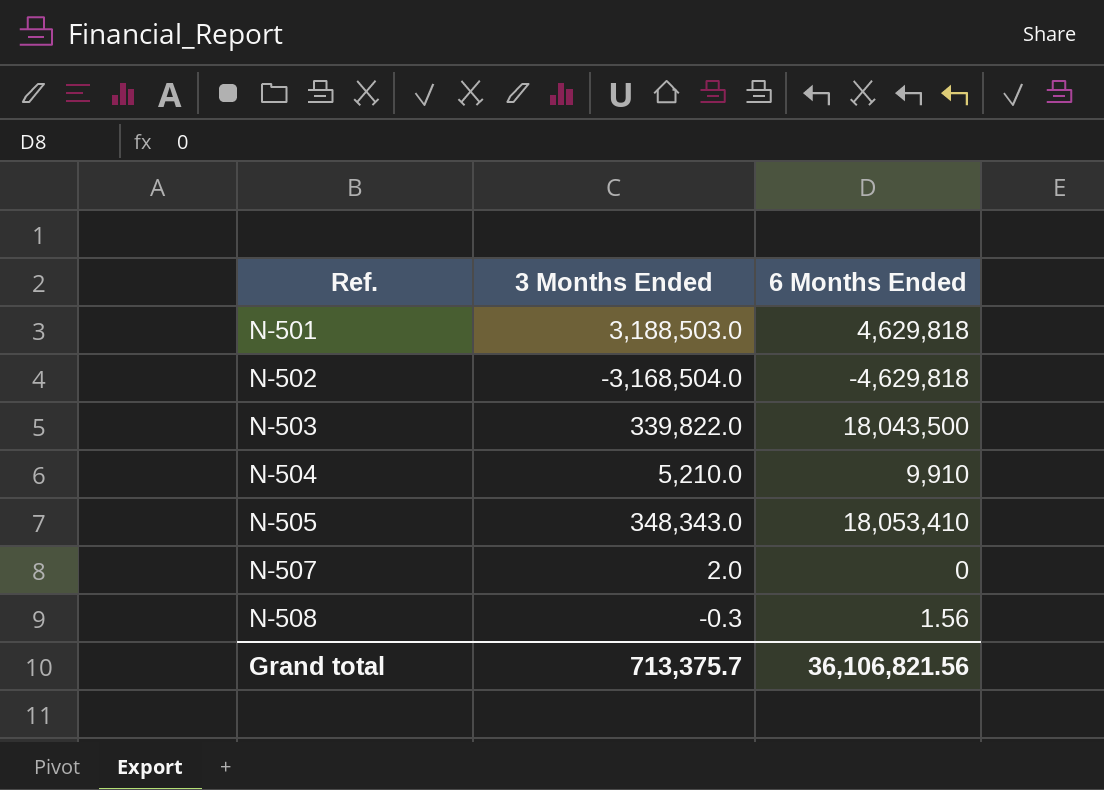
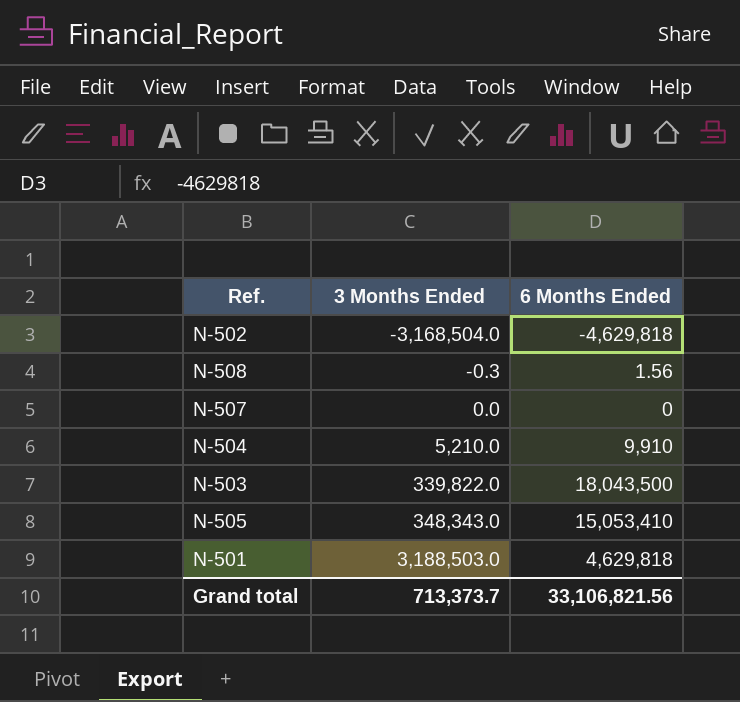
row order: Ref. ascending -> 3 Months Ended ascending
N-507 | 3 Months Ended: 2.0 -> 0.0
N-505 | 6 Months Ended: 18,053,410 -> 15,053,410
Grand total | 3 Months Ended: 713,375.7 -> 713,373.7
Grand total | 6 Months Ended: 36,106,821.56 -> 33,106,821.56

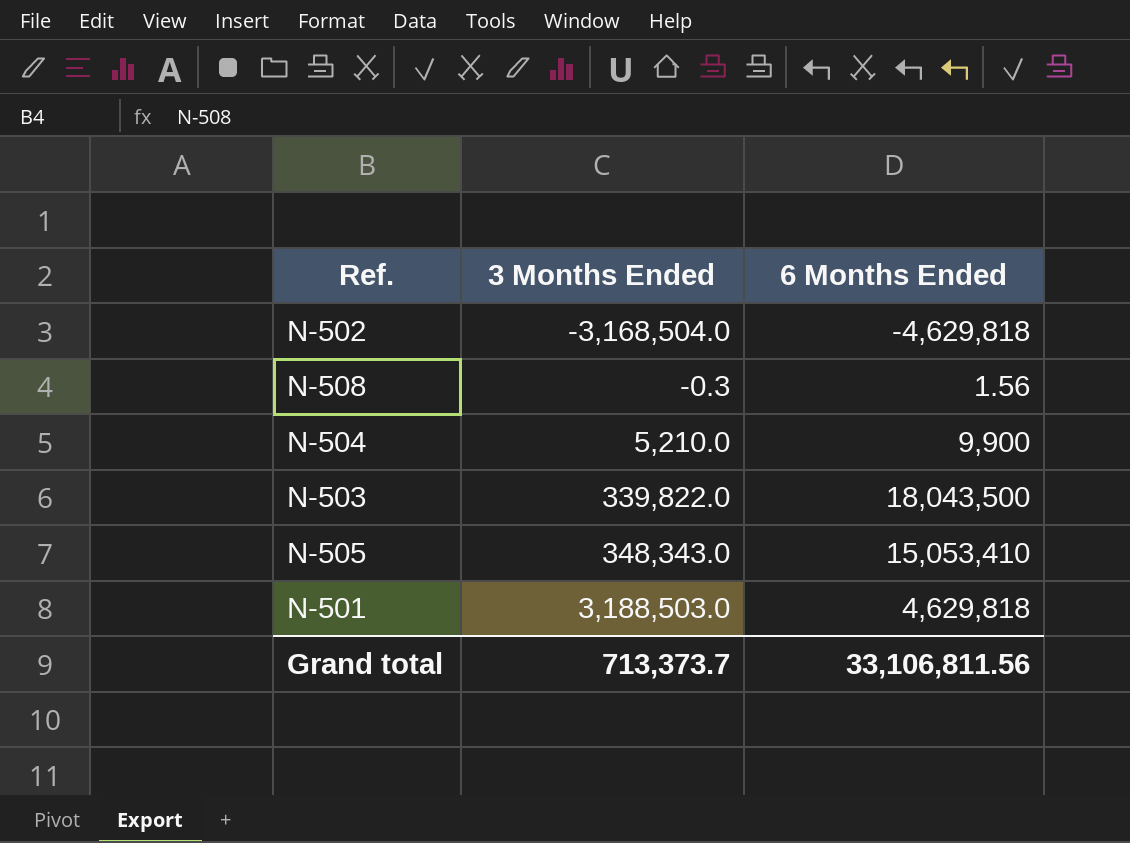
row N-507: 0.0 | 0 -> none
N-504 | 6 Months Ended: 9,910 -> 9,900
Grand total | 6 Months Ended: 33,106,821.56 -> 33,106,811.56

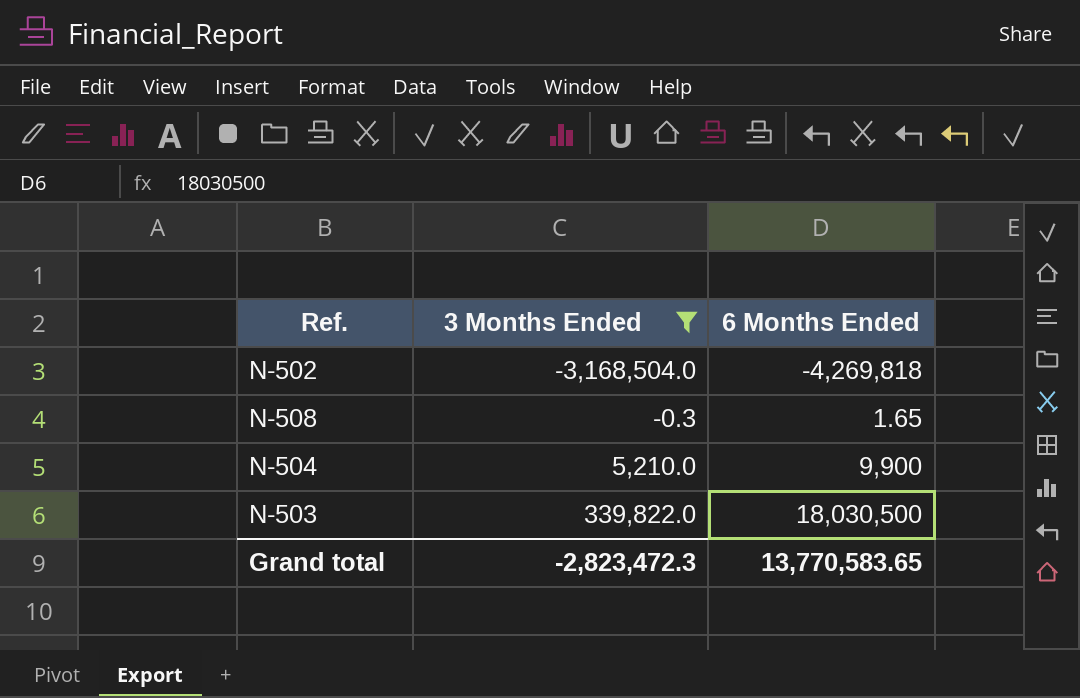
filter: none -> 3 Months Ended <= 339,822.0
N-502 | 6 Months Ended: -4,629,818 -> -4,269,818
N-508 | 6 Months Ended: 1.56 -> 1.65
N-503 | 6 Months Ended: 18,043,500 -> 18,030,500
Grand total | 3 Months Ended: 713,373.7 -> -2,823,472.3
Grand total | 6 Months Ended: 33,106,811.56 -> 13,770,583.65

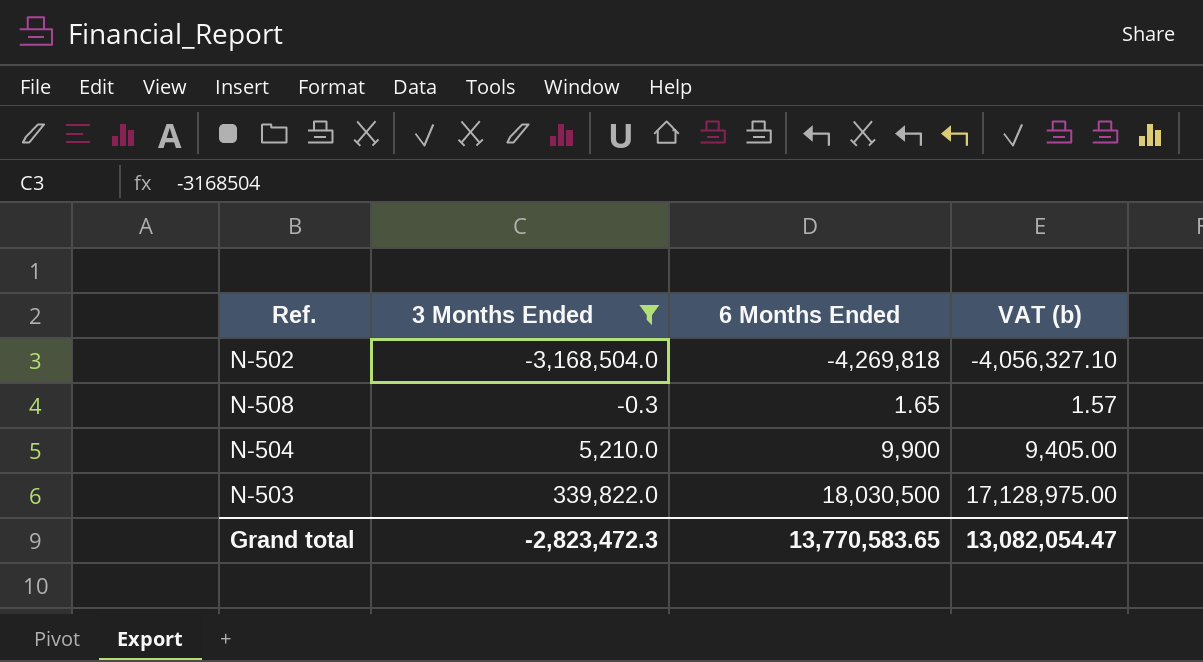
column VAT (b) | formula: none -> [6 Months Ended] * 0.95

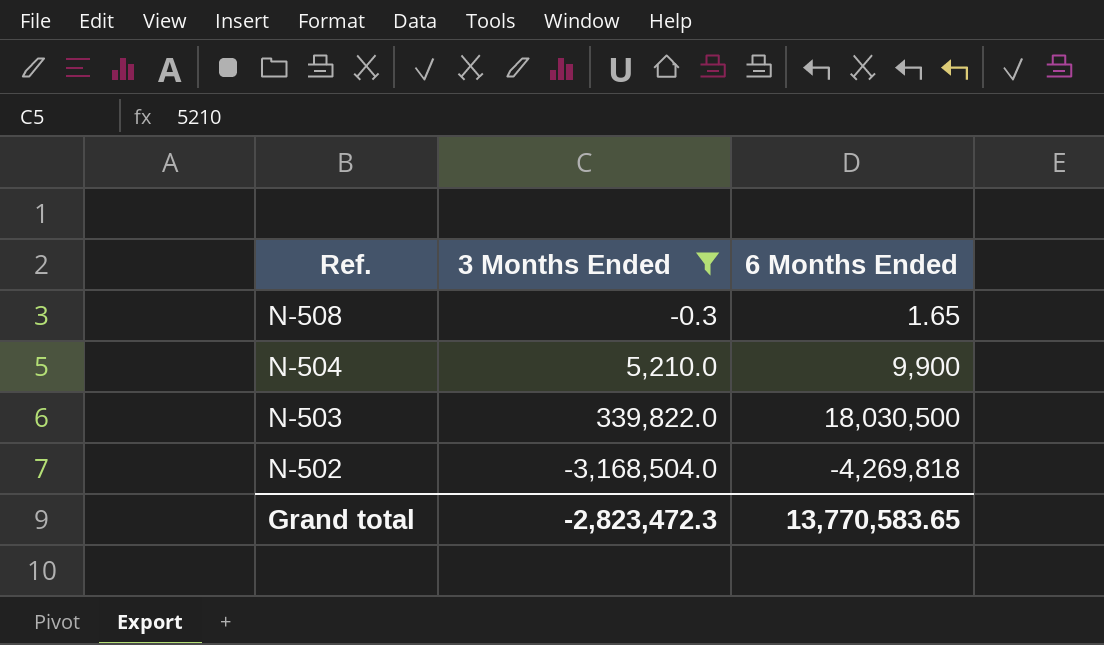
row order: 3 Months Ended ascending -> Ref. descending
column VAT (b) | formula: [6 Months Ended] * 0.95 -> none

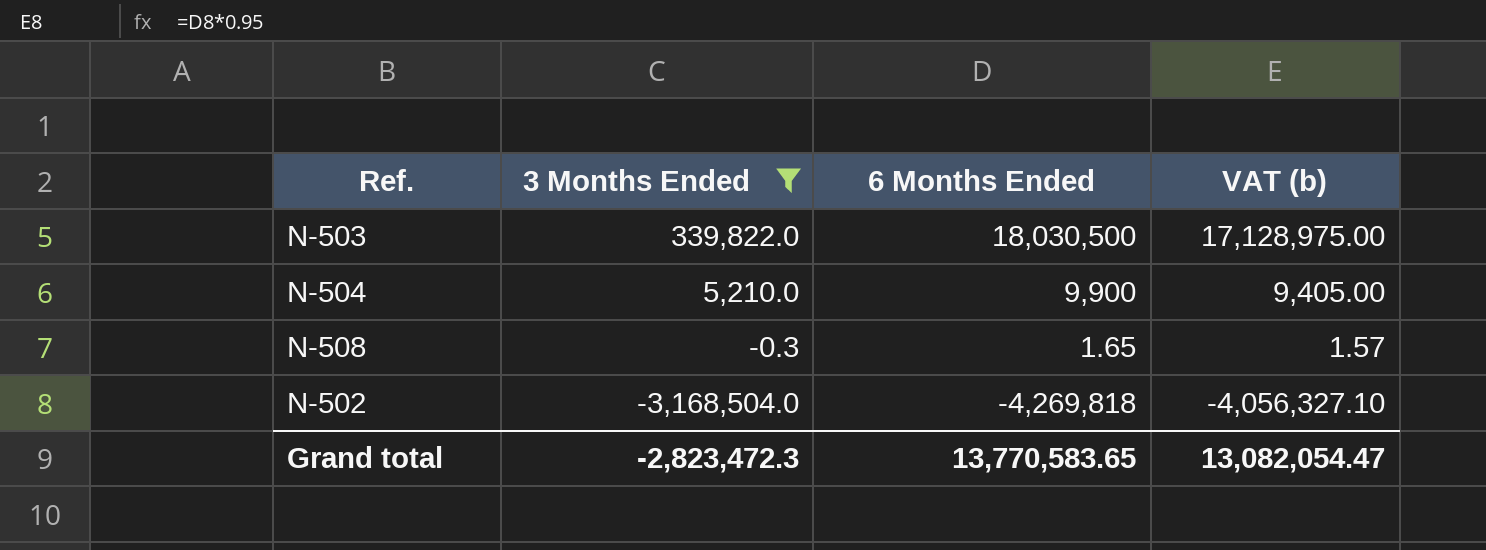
row order: Ref. descending -> 3 Months Ended descending
column VAT (b) | formula: none -> [6 Months Ended] * 0.95

